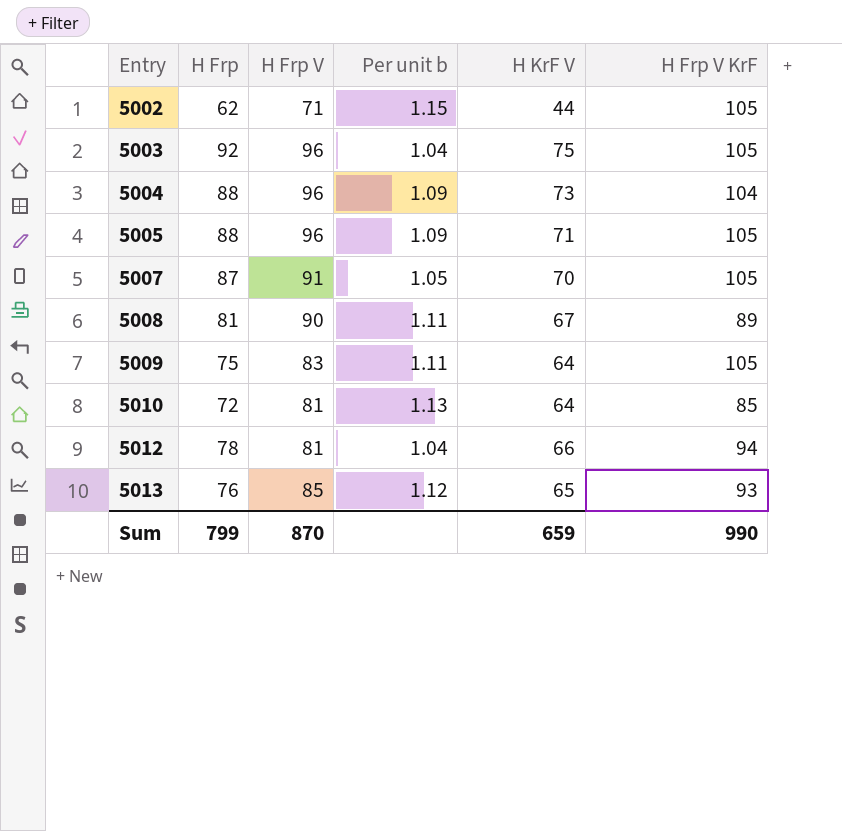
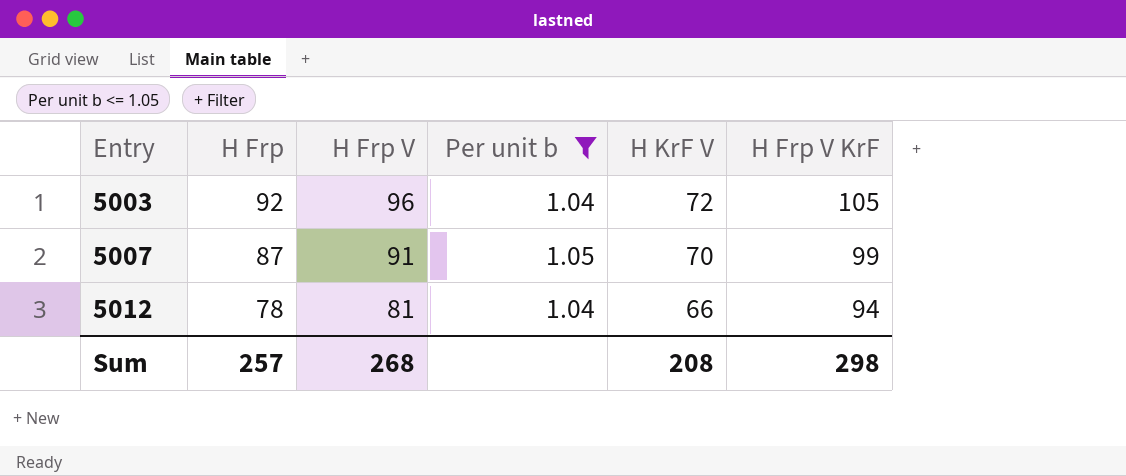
filter: none -> Per unit b <= 1.05
5003 | H KrF V: 75 -> 72
5007 | H Frp V KrF: 105 -> 99
Sum | H Frp: 799 -> 257
Sum | H Frp V: 870 -> 268
Sum | H KrF V: 659 -> 208
Sum | H Frp V KrF: 990 -> 298

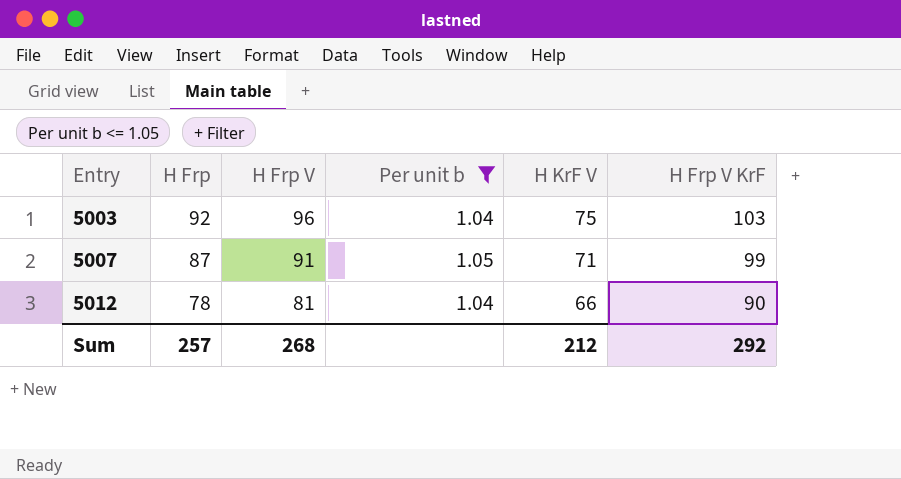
5003 | H KrF V: 72 -> 75
5003 | H Frp V KrF: 105 -> 103
5007 | H KrF V: 70 -> 71
5012 | H Frp V KrF: 94 -> 90
Sum | H KrF V: 208 -> 212
Sum | H Frp V KrF: 298 -> 292

